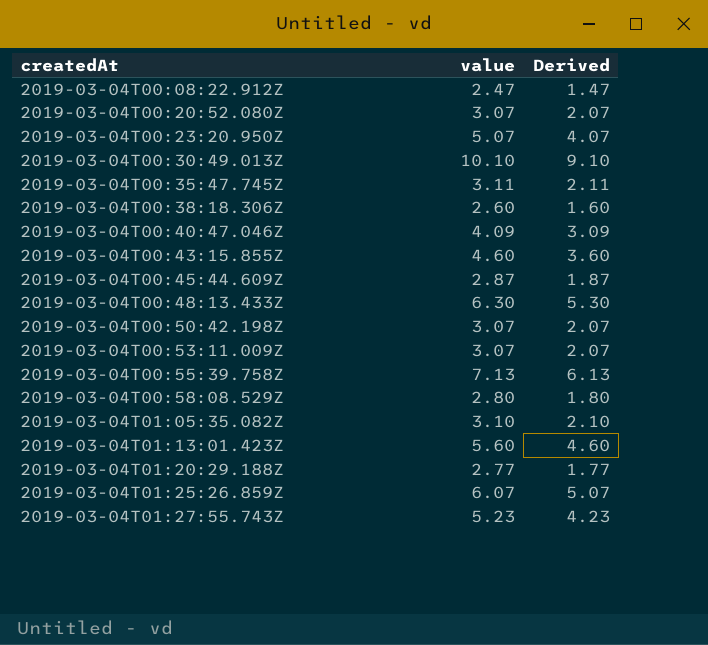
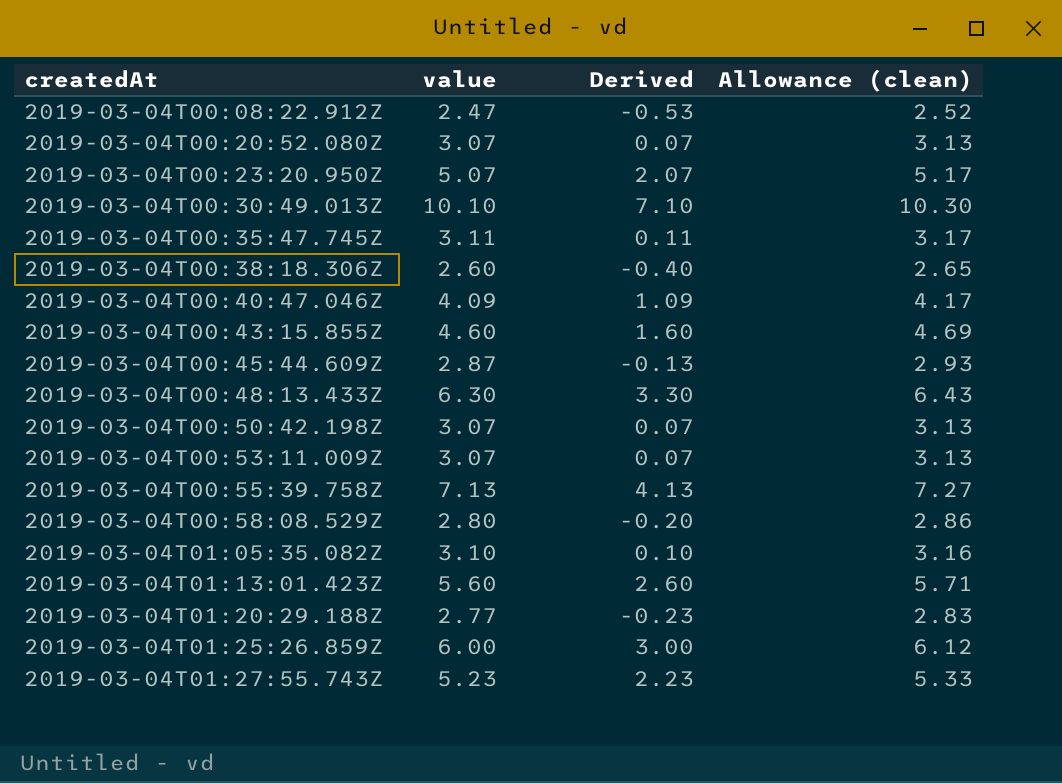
column Derived | formula: [value] - 1 -> [value] - 3
column Allowance (clean) | formula: none -> [value] * 1.02
2019-03-04T01:25:26.859Z | value: 6.07 -> 6.00

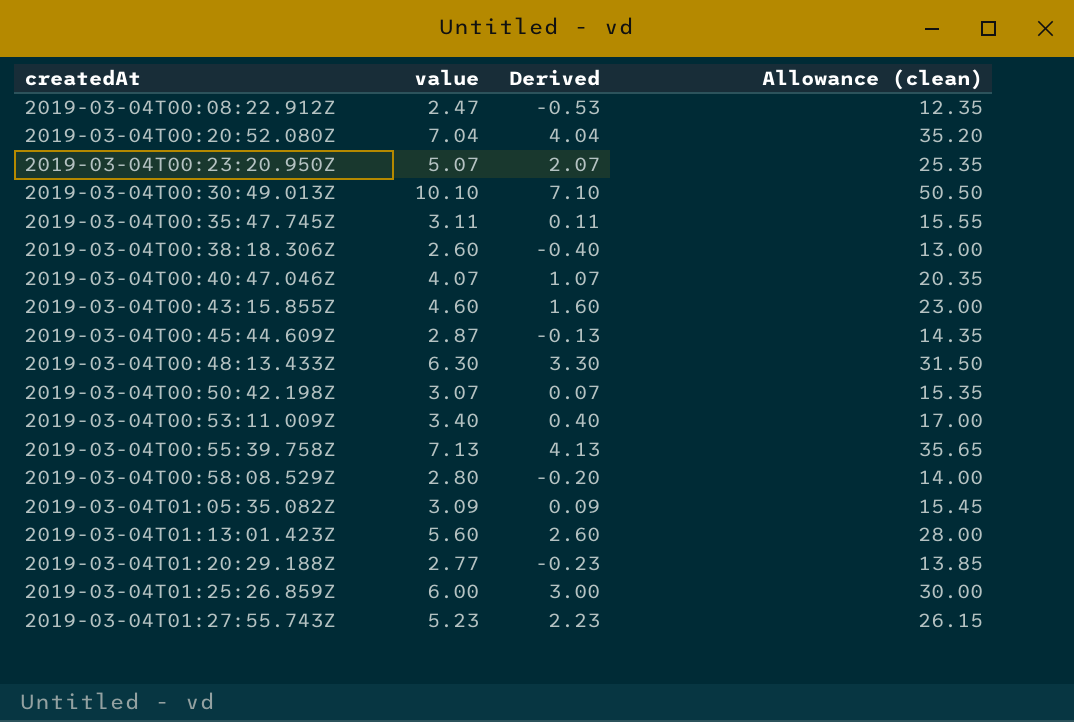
column Allowance (clean) | formula: [value] * 1.02 -> [value] * 5
2019-03-04T00:20:52.080Z | value: 3.07 -> 7.04
2019-03-04T00:20:52.080Z | Derived: 0.07 -> 4.04
2019-03-04T00:40:47.046Z | value: 4.09 -> 4.07
2019-03-04T00:40:47.046Z | Derived: 1.09 -> 1.07
2019-03-04T00:53:11.009Z | value: 3.07 -> 3.40
2019-03-04T00:53:11.009Z | Derived: 0.07 -> 0.40
2019-03-04T01:05:35.082Z | value: 3.10 -> 3.09
2019-03-04T01:05:35.082Z | Derived: 0.10 -> 0.09

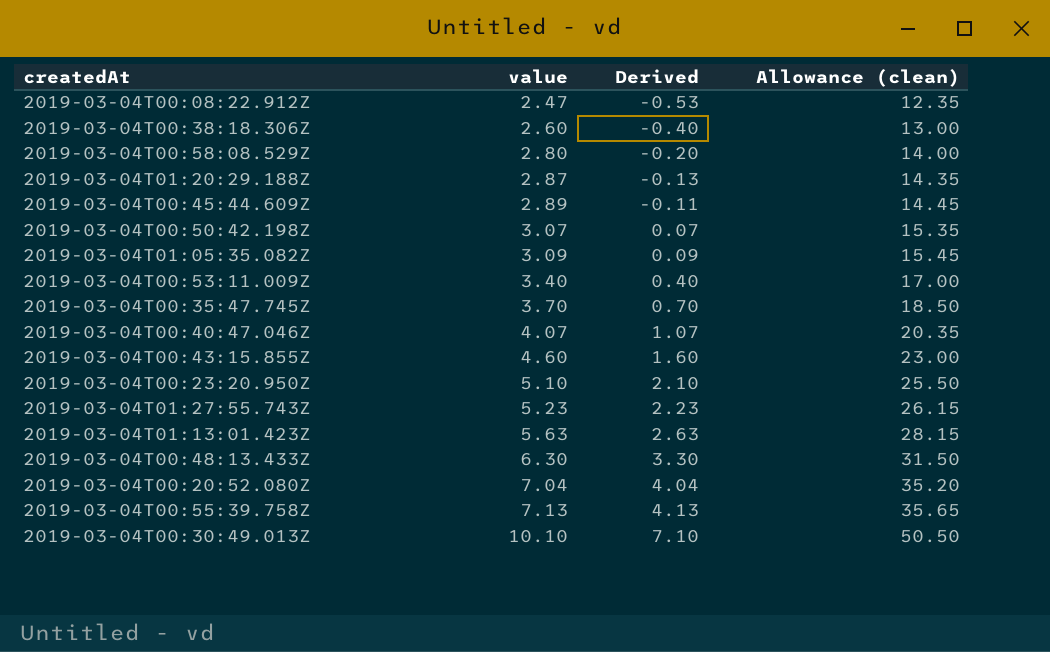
row order: createdAt ascending -> value ascending
row 2019-03-04T01:25:26.859Z: 6.00 | 3.00 | 30.00 -> none
2019-03-04T01:20:29.188Z | value: 2.77 -> 2.87
2019-03-04T01:20:29.188Z | Derived: -0.23 -> -0.13
2019-03-04T01:20:29.188Z | Allowance (clean): 13.85 -> 14.35
2019-03-04T00:45:44.609Z | value: 2.87 -> 2.89
2019-03-04T00:45:44.609Z | Derived: -0.13 -> -0.11
2019-03-04T00:45:44.609Z | Allowance (clean): 14.35 -> 14.45
2019-03-04T00:35:47.745Z | value: 3.11 -> 3.70
2019-03-04T00:35:47.745Z | Derived: 0.11 -> 0.70
2019-03-04T00:35:47.745Z | Allowance (clean): 15.55 -> 18.50
2019-03-04T00:23:20.950Z | value: 5.07 -> 5.10
2019-03-04T00:23:20.950Z | Derived: 2.07 -> 2.10
2019-03-04T00:23:20.950Z | Allowance (clean): 25.35 -> 25.50
2019-03-04T01:13:01.423Z | value: 5.60 -> 5.63
2019-03-04T01:13:01.423Z | Derived: 2.60 -> 2.63
2019-03-04T01:13:01.423Z | Allowance (clean): 28.00 -> 28.15

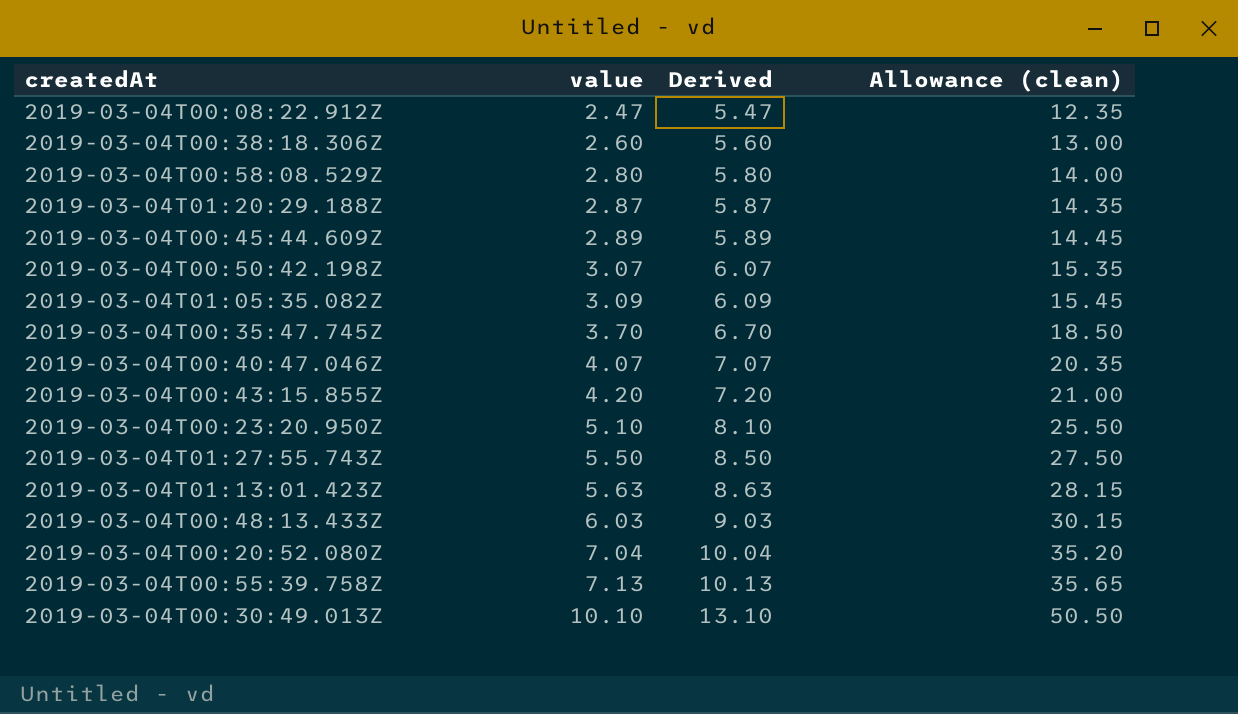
column Derived | formula: [value] - 3 -> [value] + 3
row 2019-03-04T00:53:11.009Z: 3.40 | 0.40 | 17.00 -> none
2019-03-04T00:43:15.855Z | value: 4.60 -> 4.20
2019-03-04T00:43:15.855Z | Allowance (clean): 23.00 -> 21.00
2019-03-04T01:27:55.743Z | value: 5.23 -> 5.50
2019-03-04T01:27:55.743Z | Allowance (clean): 26.15 -> 27.50
2019-03-04T00:48:13.433Z | value: 6.30 -> 6.03
2019-03-04T00:48:13.433Z | Allowance (clean): 31.50 -> 30.15

